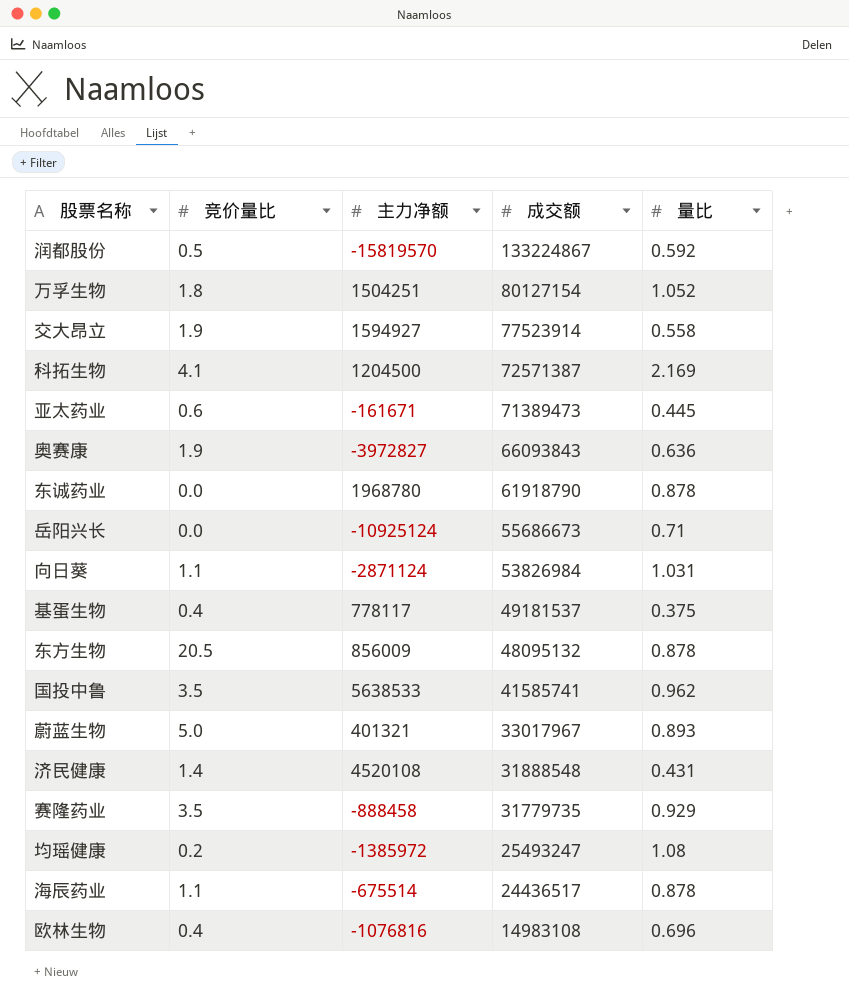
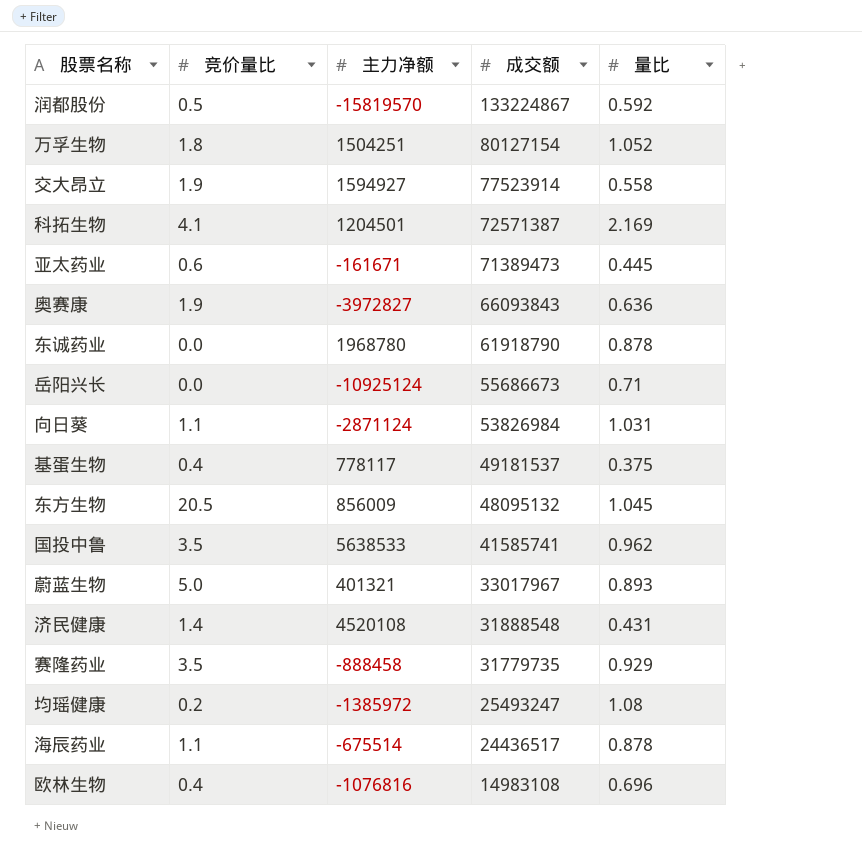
科拓生物 | 主力净额: 1204500 -> 1204501
东方生物 | 量比: 0.878 -> 1.045

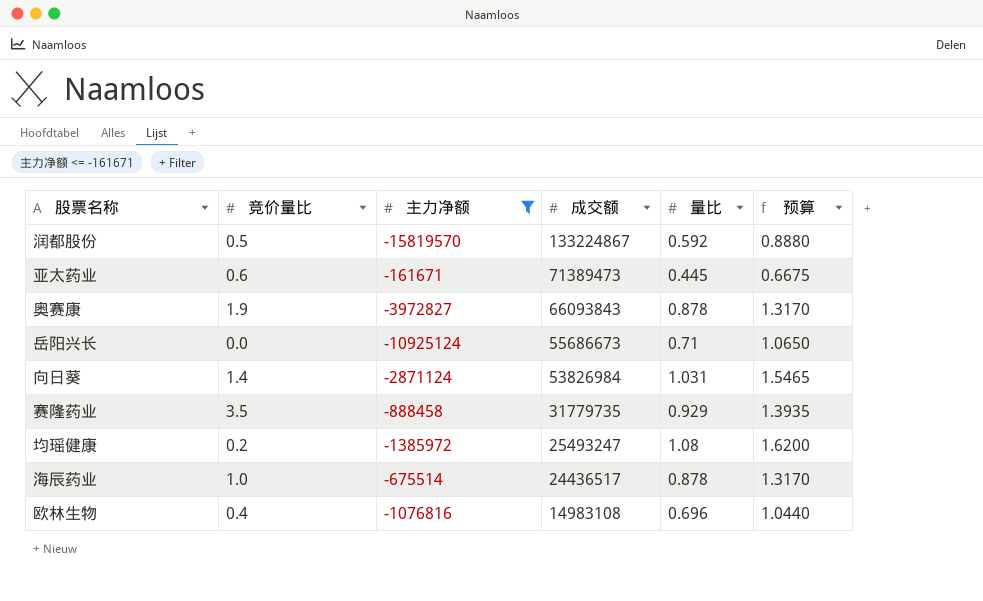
filter: none -> 主力净额 <= -161671
column 预算 | formula: none -> [量比] * 1.5
奥赛康 | 量比: 0.636 -> 0.878
向日葵 | 竞价量比: 1.1 -> 1.4
海辰药业 | 竞价量比: 1.1 -> 1.0

